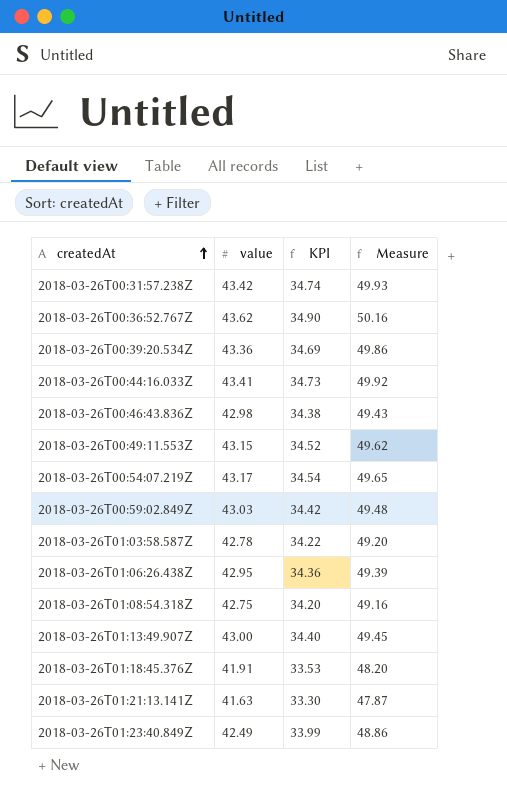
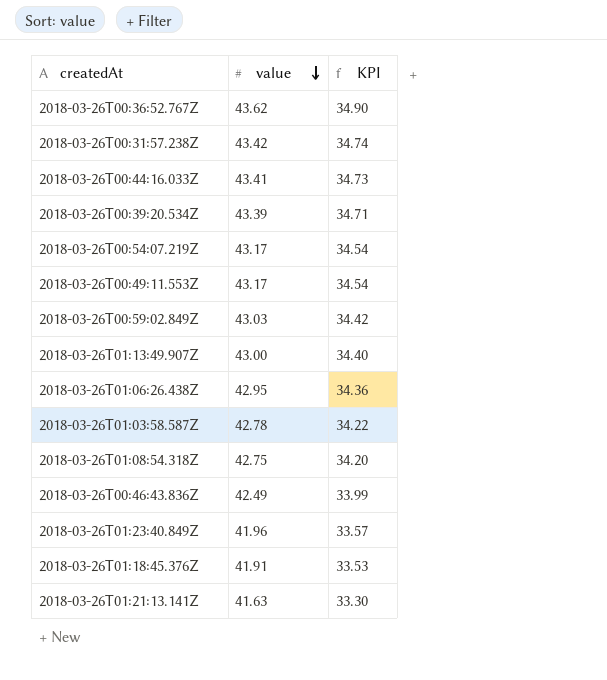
row order: createdAt ascending -> value descending
column Measure | formula: [value] * 1.15 -> none
2018-03-26T00:39:20.534Z | value: 43.36 -> 43.39
2018-03-26T00:39:20.534Z | KPI: 34.69 -> 34.71
2018-03-26T00:49:11.553Z | value: 43.15 -> 43.17
2018-03-26T00:49:11.553Z | KPI: 34.52 -> 34.54
2018-03-26T00:46:43.836Z | value: 42.98 -> 42.49
2018-03-26T00:46:43.836Z | KPI: 34.38 -> 33.99
2018-03-26T01:23:40.849Z | value: 42.49 -> 41.96
2018-03-26T01:23:40.849Z | KPI: 33.99 -> 33.57

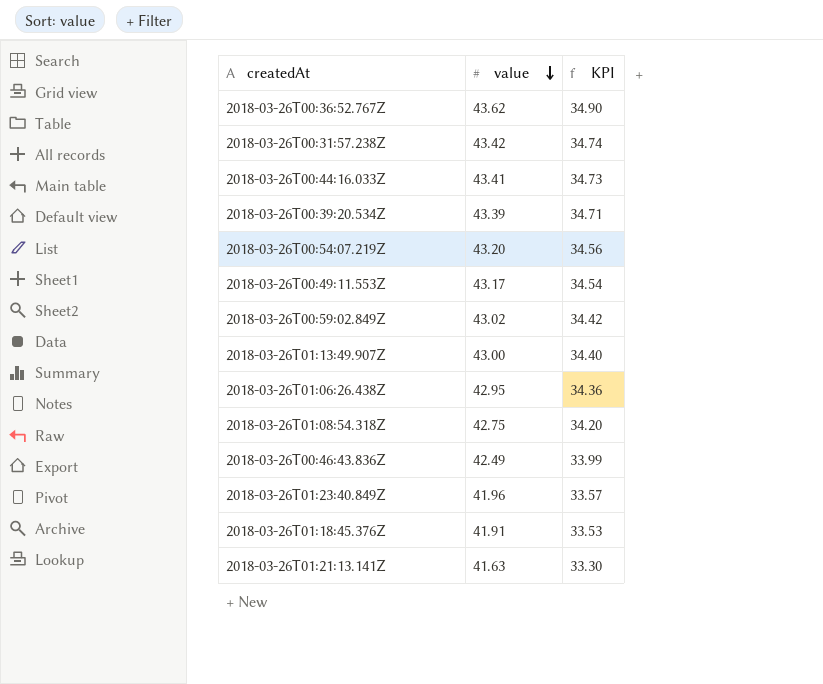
row 2018-03-26T01:03:58.587Z: 42.78 | 34.22 -> none
2018-03-26T00:54:07.219Z | value: 43.17 -> 43.20
2018-03-26T00:54:07.219Z | KPI: 34.54 -> 34.56
2018-03-26T00:59:02.849Z | value: 43.03 -> 43.02

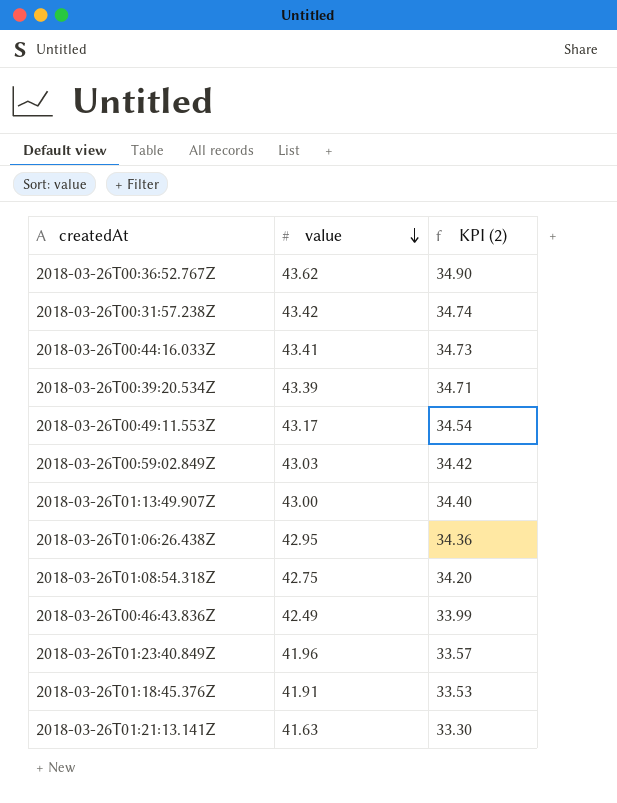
column name: KPI -> KPI (2)
row 2018-03-26T00:54:07.219Z: 43.20 | 34.56 -> none
2018-03-26T00:59:02.849Z | value: 43.02 -> 43.03

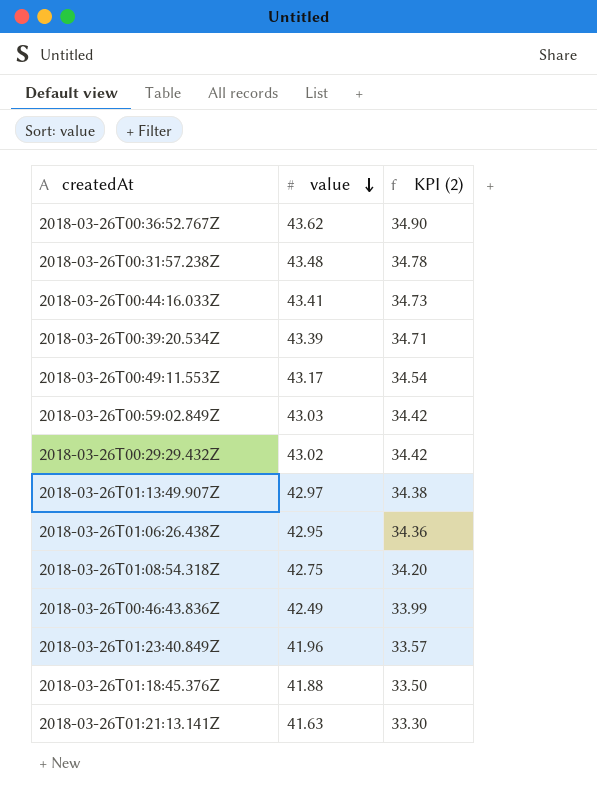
2018-03-26T00:31:57.238Z | value: 43.42 -> 43.48
2018-03-26T00:31:57.238Z | KPI (2): 34.74 -> 34.78
row 2018-03-26T00:29:29.432Z: none -> 43.02 | 34.42
2018-03-26T01:13:49.907Z | value: 43.00 -> 42.97
2018-03-26T01:13:49.907Z | KPI (2): 34.40 -> 34.38
2018-03-26T01:18:45.376Z | value: 41.91 -> 41.88
2018-03-26T01:18:45.376Z | KPI (2): 33.53 -> 33.50

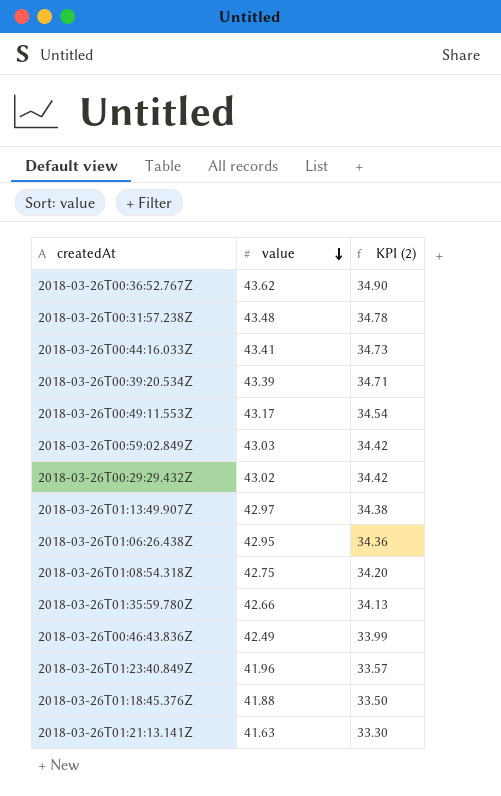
row 2018-03-26T01:35:59.780Z: none -> 42.66 | 34.13

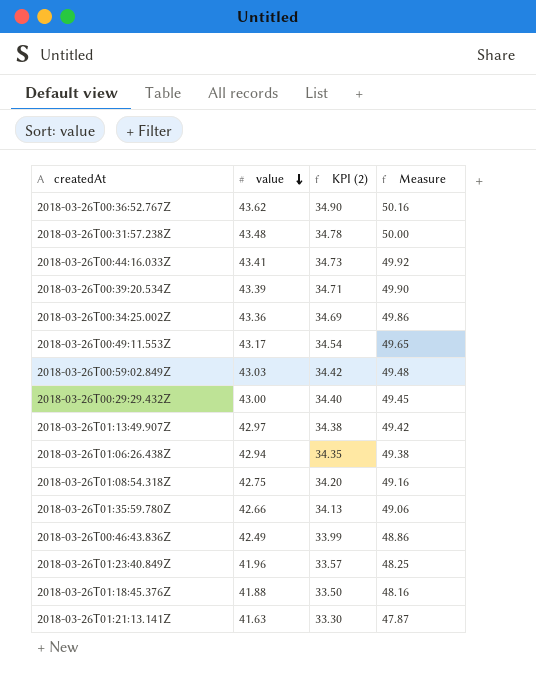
column Measure | formula: none -> [value] * 1.15
row 2018-03-26T00:34:25.002Z: none -> 43.36 | 34.69 | 49.86
2018-03-26T00:29:29.432Z | value: 43.02 -> 43.00
2018-03-26T00:29:29.432Z | KPI (2): 34.42 -> 34.40
2018-03-26T01:06:26.438Z | value: 42.95 -> 42.94
2018-03-26T01:06:26.438Z | KPI (2): 34.36 -> 34.35

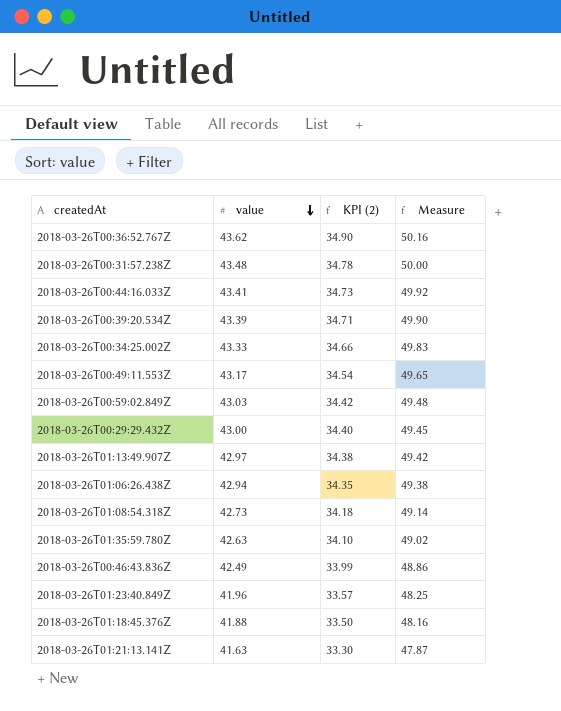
2018-03-26T00:34:25.002Z | value: 43.36 -> 43.33
2018-03-26T00:34:25.002Z | KPI (2): 34.69 -> 34.66
2018-03-26T00:34:25.002Z | Measure: 49.86 -> 49.83
2018-03-26T01:08:54.318Z | value: 42.75 -> 42.73
2018-03-26T01:08:54.318Z | KPI (2): 34.20 -> 34.18
2018-03-26T01:08:54.318Z | Measure: 49.16 -> 49.14
2018-03-26T01:35:59.780Z | value: 42.66 -> 42.63
2018-03-26T01:35:59.780Z | KPI (2): 34.13 -> 34.10
2018-03-26T01:35:59.780Z | Measure: 49.06 -> 49.02

